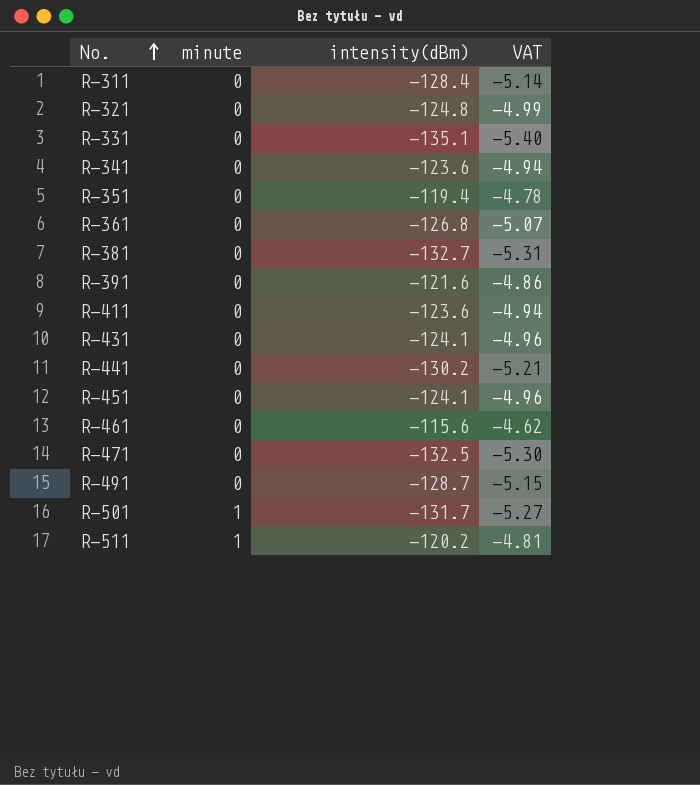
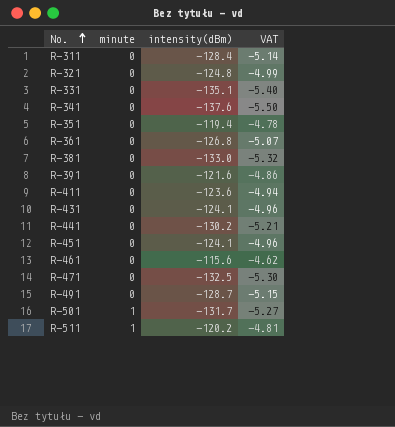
R-341 | intensity(dBm): -123.6 -> -137.6
R-341 | VAT: -4.94 -> -5.50
R-381 | intensity(dBm): -132.7 -> -133.0
R-381 | VAT: -5.31 -> -5.32

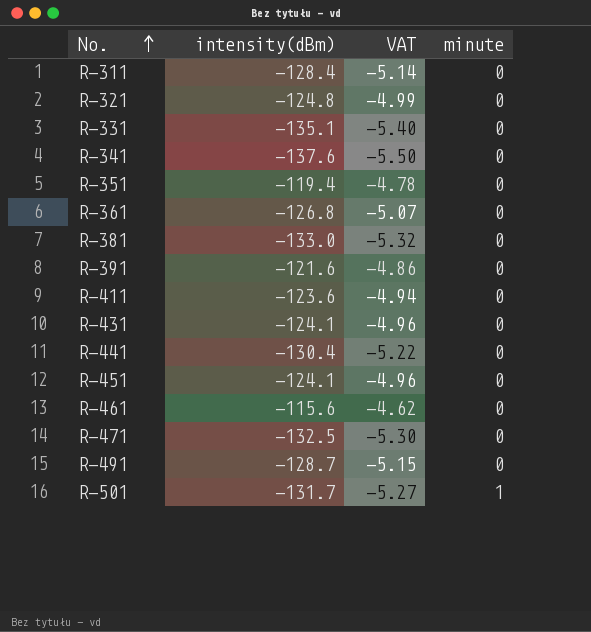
column minute | position: 2 -> 4
row R-511: 1 | -120.2 | -4.81 -> none
R-441 | intensity(dBm): -130.2 -> -130.4
R-441 | VAT: -5.21 -> -5.22

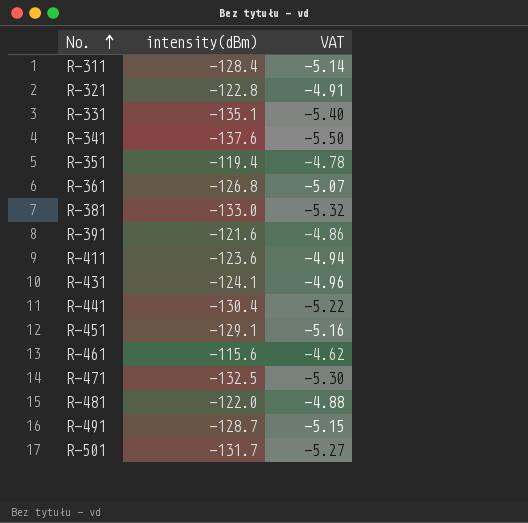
column minute | position: 4 -> none
R-321 | intensity(dBm): -124.8 -> -122.8
R-321 | VAT: -4.99 -> -4.91
R-451 | intensity(dBm): -124.1 -> -129.1
R-451 | VAT: -4.96 -> -5.16
row R-481: none -> -122.0 | -4.88

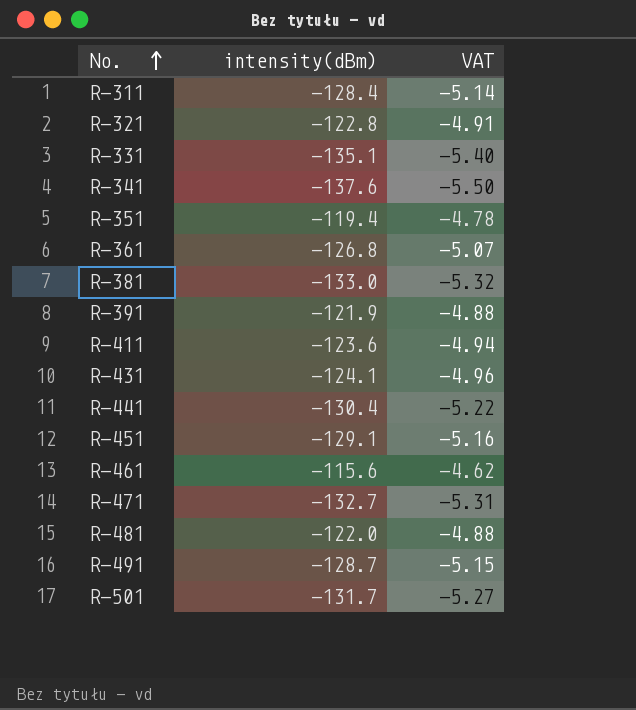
R-391 | intensity(dBm): -121.6 -> -121.9
R-391 | VAT: -4.86 -> -4.88
R-471 | intensity(dBm): -132.5 -> -132.7
R-471 | VAT: -5.30 -> -5.31

